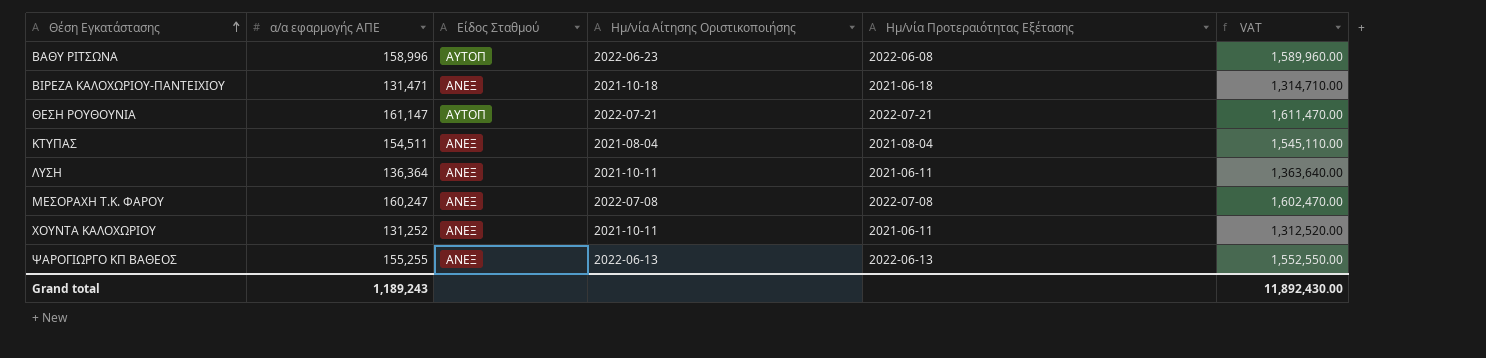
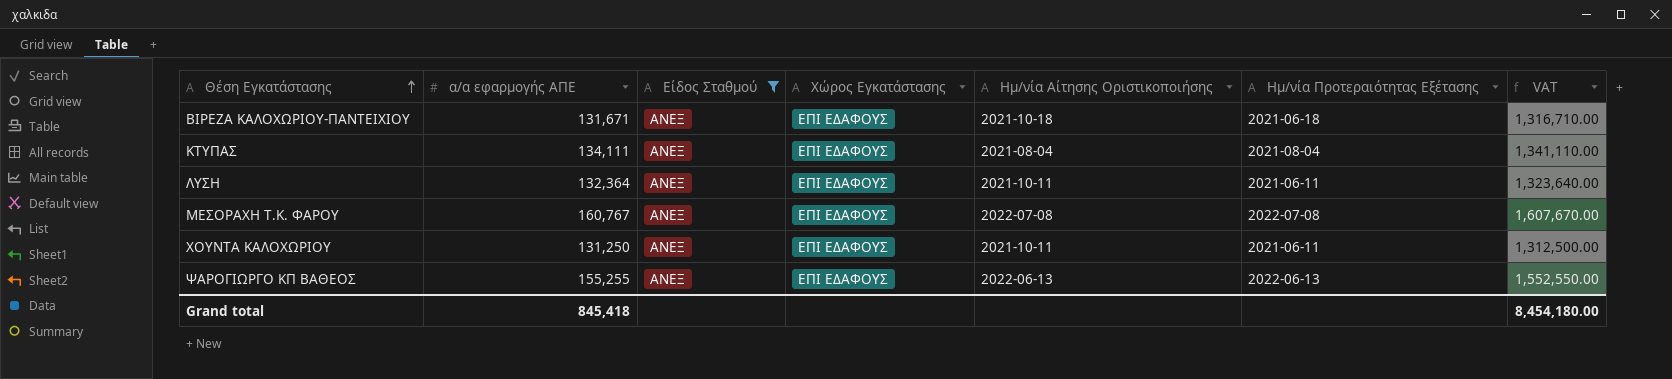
filter: none -> Είδος Σταθμού = ΑΝΕΞ
column Χώρος Εγκατάστασης | position: none -> 4
ΒΙΡΕΖΑ ΚΑΛΟΧΩΡΙΟΥ-ΠΑΝΤΕΙΧΙΟΥ | α/α εφαρμογής ΑΠΕ: 131,471 -> 131,671
ΒΙΡΕΖΑ ΚΑΛΟΧΩΡΙΟΥ-ΠΑΝΤΕΙΧΙΟΥ | VAT: 1,314,710.00 -> 1,316,710.00
ΚΤΥΠΑΣ | α/α εφαρμογής ΑΠΕ: 154,511 -> 134,111
ΚΤΥΠΑΣ | VAT: 1,545,110.00 -> 1,341,110.00
ΛΥΣΗ | α/α εφαρμογής ΑΠΕ: 136,364 -> 132,364
ΛΥΣΗ | VAT: 1,363,640.00 -> 1,323,640.00
ΜΕΣΟΡΑΧΗ Τ.Κ. ΦΑΡΟΥ | α/α εφαρμογής ΑΠΕ: 160,247 -> 160,767
ΜΕΣΟΡΑΧΗ Τ.Κ. ΦΑΡΟΥ | VAT: 1,602,470.00 -> 1,607,670.00
ΧΟΥΝΤΑ ΚΑΛΟΧΩΡΙΟΥ | α/α εφαρμογής ΑΠΕ: 131,252 -> 131,250
ΧΟΥΝΤΑ ΚΑΛΟΧΩΡΙΟΥ | VAT: 1,312,520.00 -> 1,312,500.00
Grand total | α/α εφαρμογής ΑΠΕ: 1,189,243 -> 845,418
Grand total | VAT: 11,892,430.00 -> 8,454,180.00

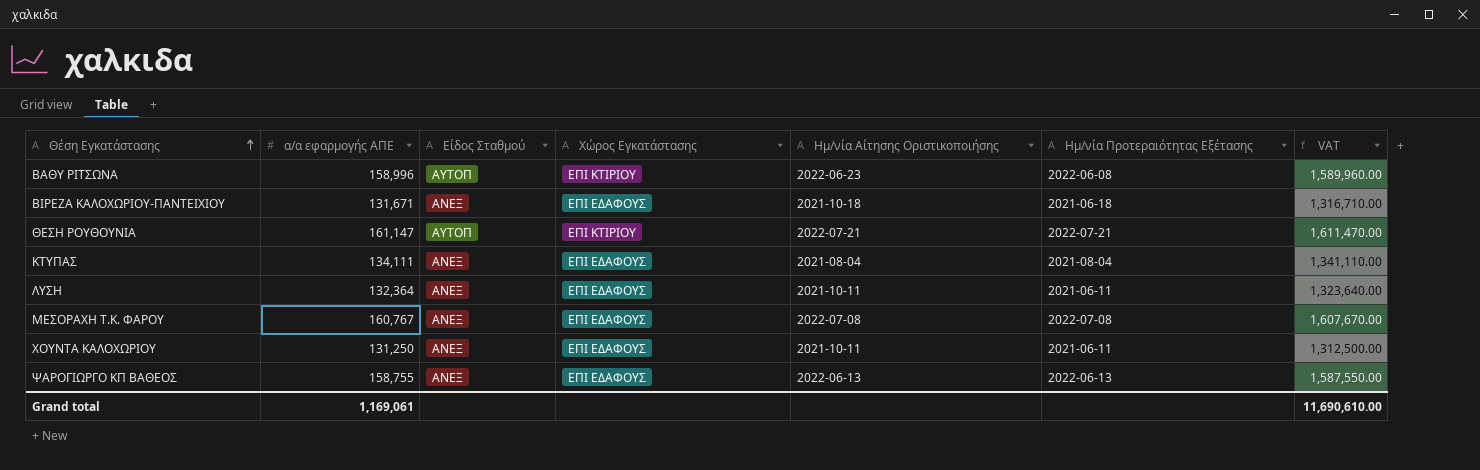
filter: Είδος Σταθμού = ΑΝΕΞ -> none
ΨΑΡΟΓΙΩΡΓΟ ΚΠ ΒΑΘΕΟΣ | α/α εφαρμογής ΑΠΕ: 155,255 -> 158,755
ΨΑΡΟΓΙΩΡΓΟ ΚΠ ΒΑΘΕΟΣ | VAT: 1,552,550.00 -> 1,587,550.00
Grand total | α/α εφαρμογής ΑΠΕ: 845,418 -> 1,169,061
Grand total | VAT: 8,454,180.00 -> 11,690,610.00

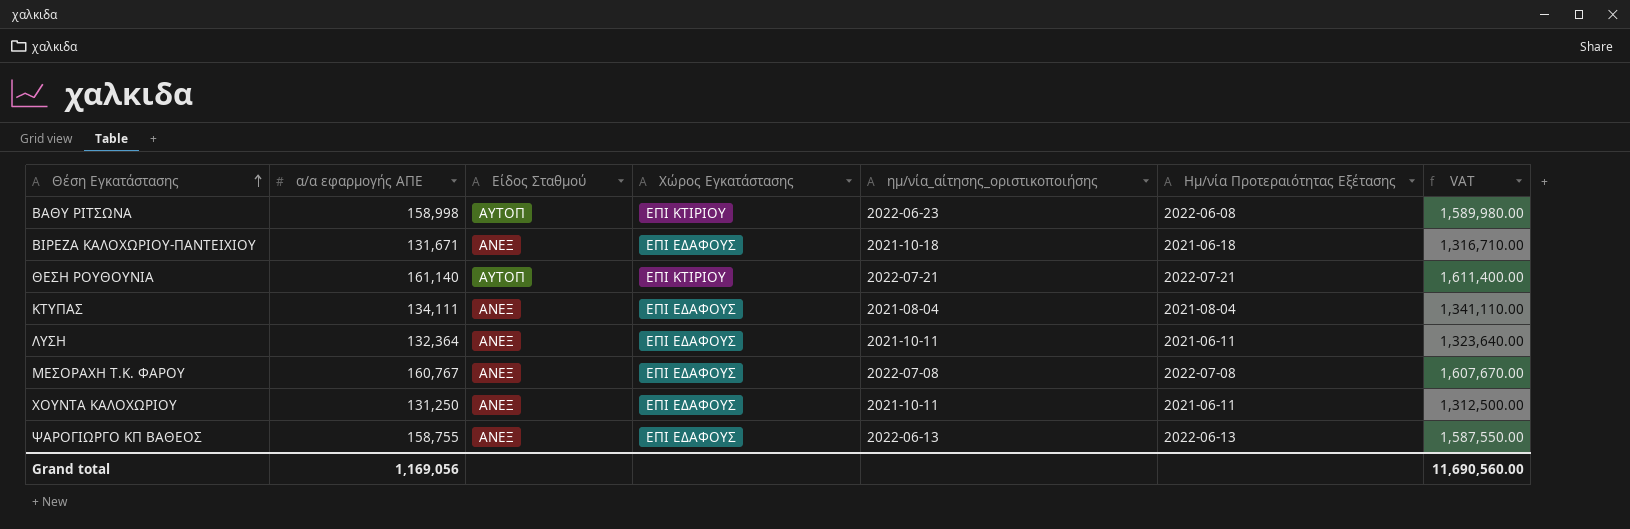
column name: Ημ/νία Αίτησης Οριστικοποιήσης -> ημ/νία_αίτησης_οριστικοποιήσης
ΒΑΘΥ ΡΙΤΣΩΝΑ | α/α εφαρμογής ΑΠΕ: 158,996 -> 158,998
ΒΑΘΥ ΡΙΤΣΩΝΑ | VAT: 1,589,960.00 -> 1,589,980.00
ΘΕΣΗ ΡΟΥΘΟΥΝΙΑ | α/α εφαρμογής ΑΠΕ: 161,147 -> 161,140
ΘΕΣΗ ΡΟΥΘΟΥΝΙΑ | VAT: 1,611,470.00 -> 1,611,400.00
Grand total | α/α εφαρμογής ΑΠΕ: 1,169,061 -> 1,169,056
Grand total | VAT: 11,690,610.00 -> 11,690,560.00

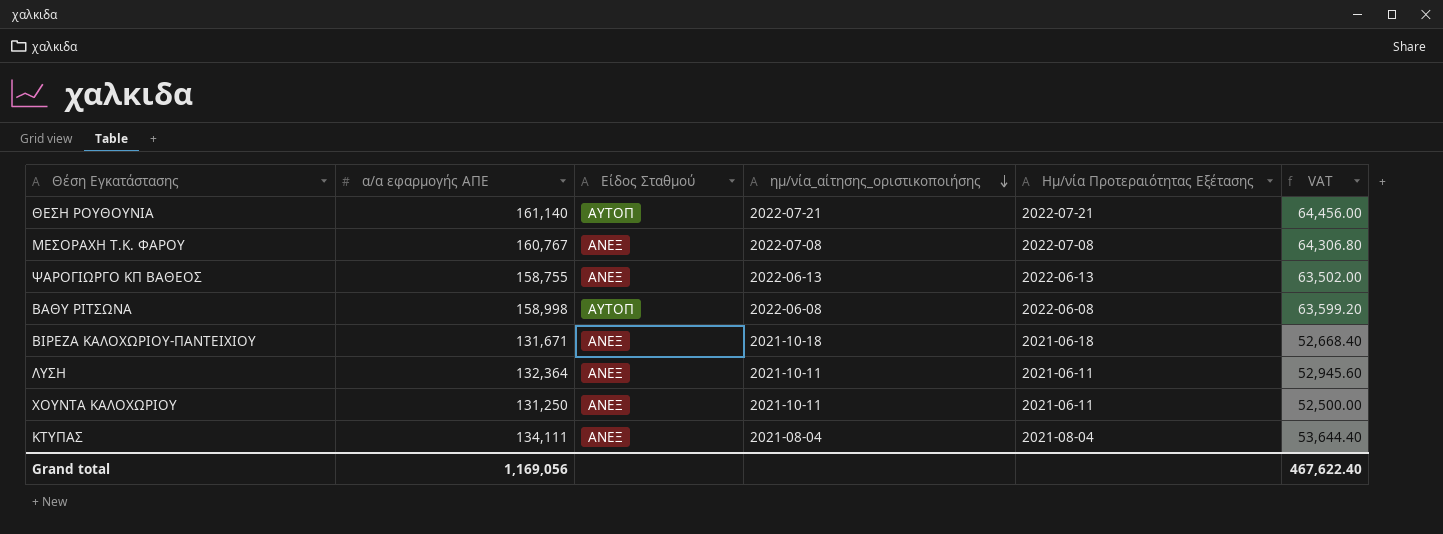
row order: Θέση Εγκατάστασης ascending -> ημ/νία_αίτησης_οριστικοποιήσης descending
column Χώρος Εγκατάστασης | position: 4 -> none
column VAT | formula: [α/α εφαρμογής ΑΠΕ] * 10 -> [α/α εφαρμογής ΑΠΕ] * 0.4
ΒΑΘΥ ΡΙΤΣΩΝΑ | ημ/νία_αίτησης_οριστικοποιήσης: 2022-06-23 -> 2022-06-08
Grand total | VAT: 11,690,560.00 -> 467,622.40

